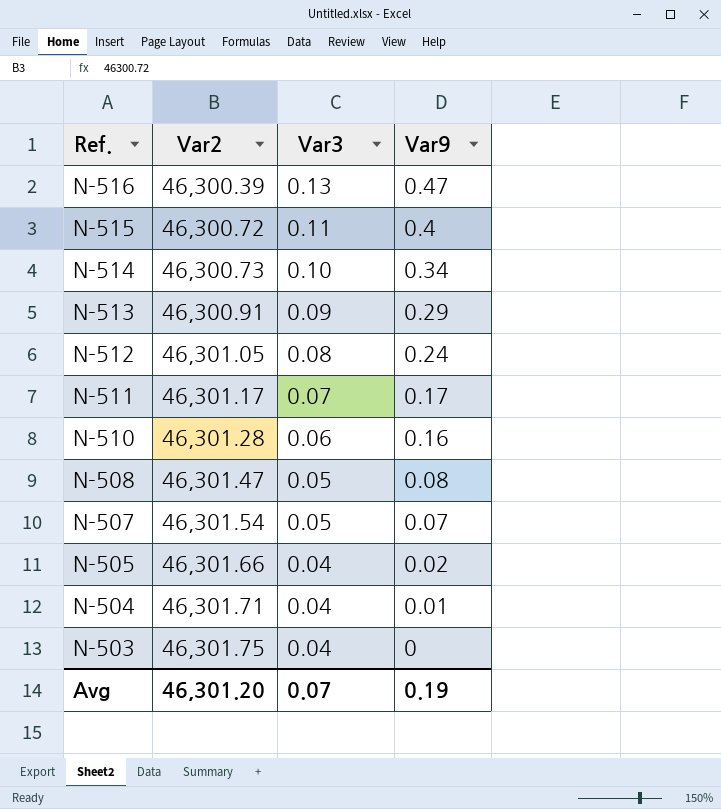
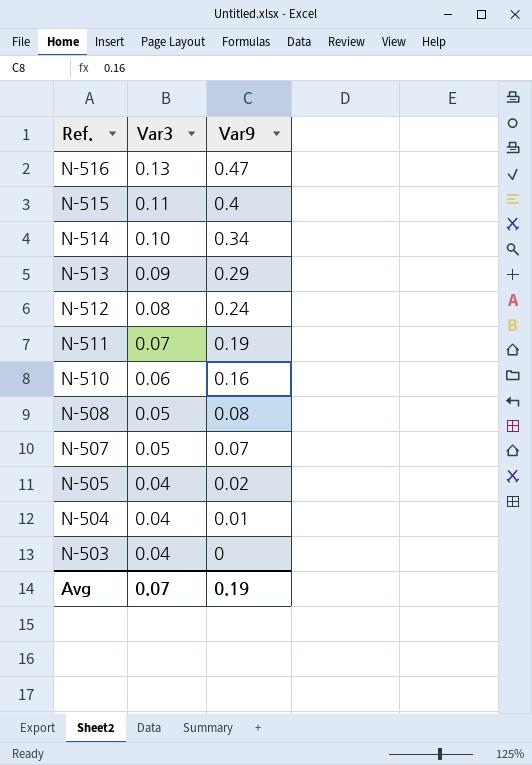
column Var2 | position: 2 -> none
N-511 | Var9: 0.17 -> 0.19

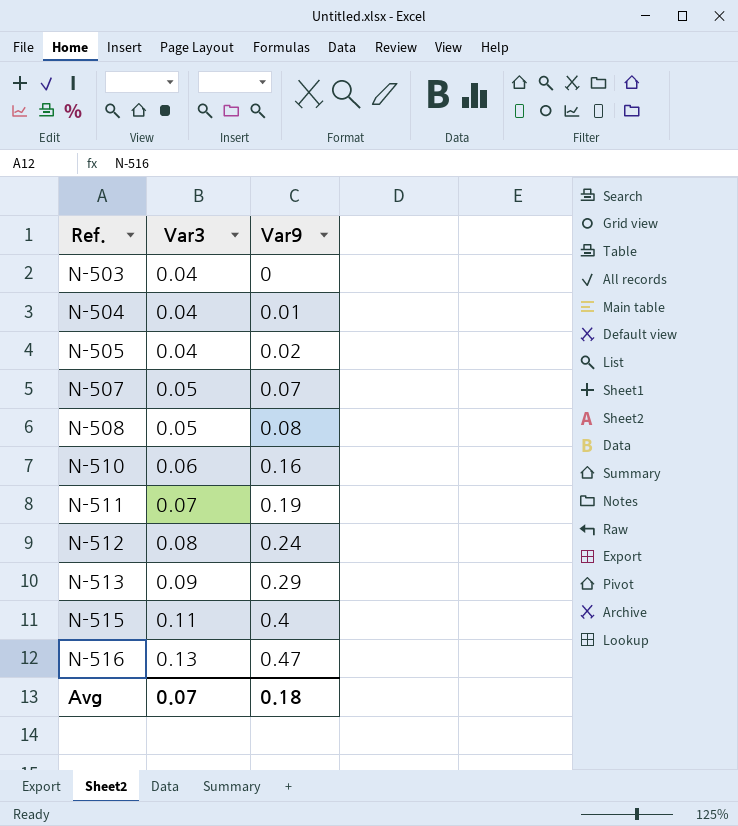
row order: Ref. descending -> Ref. ascending
row N-514: 0.10 | 0.34 -> none
Avg | Var9: 0.19 -> 0.18

